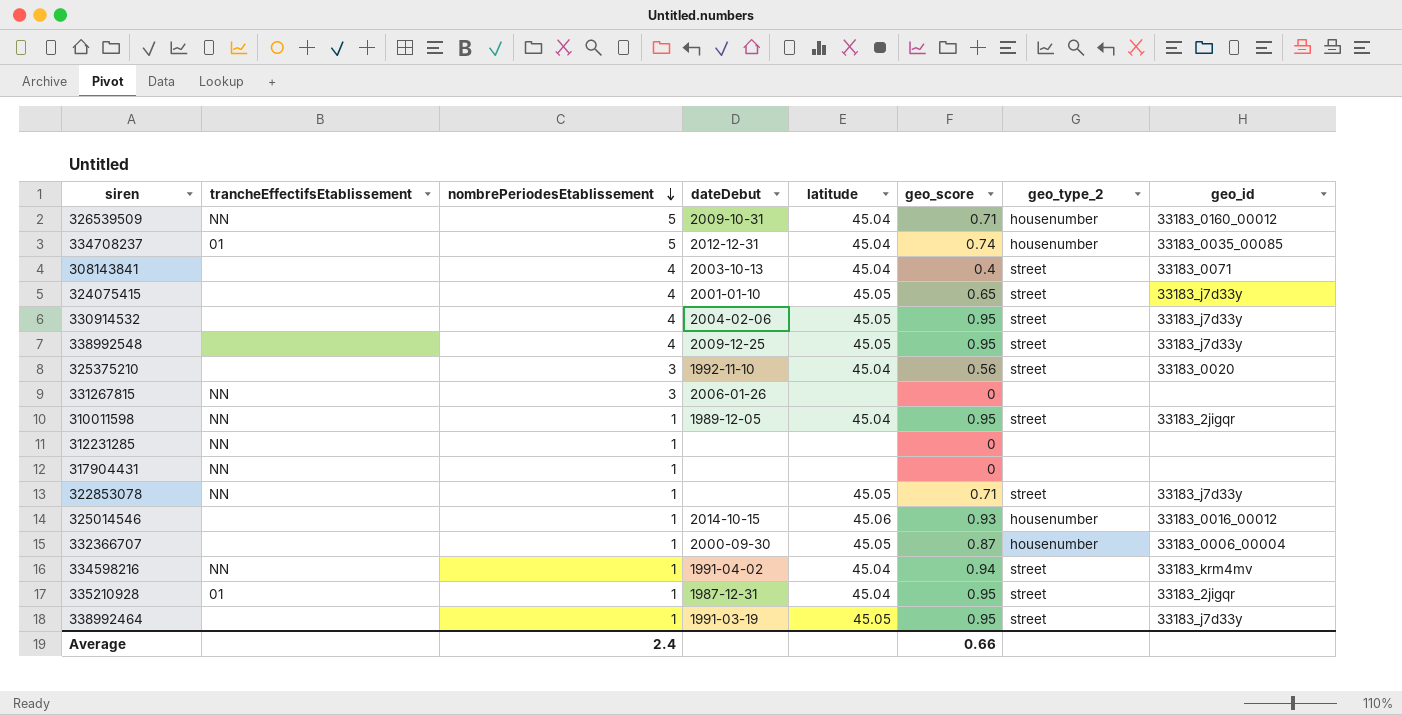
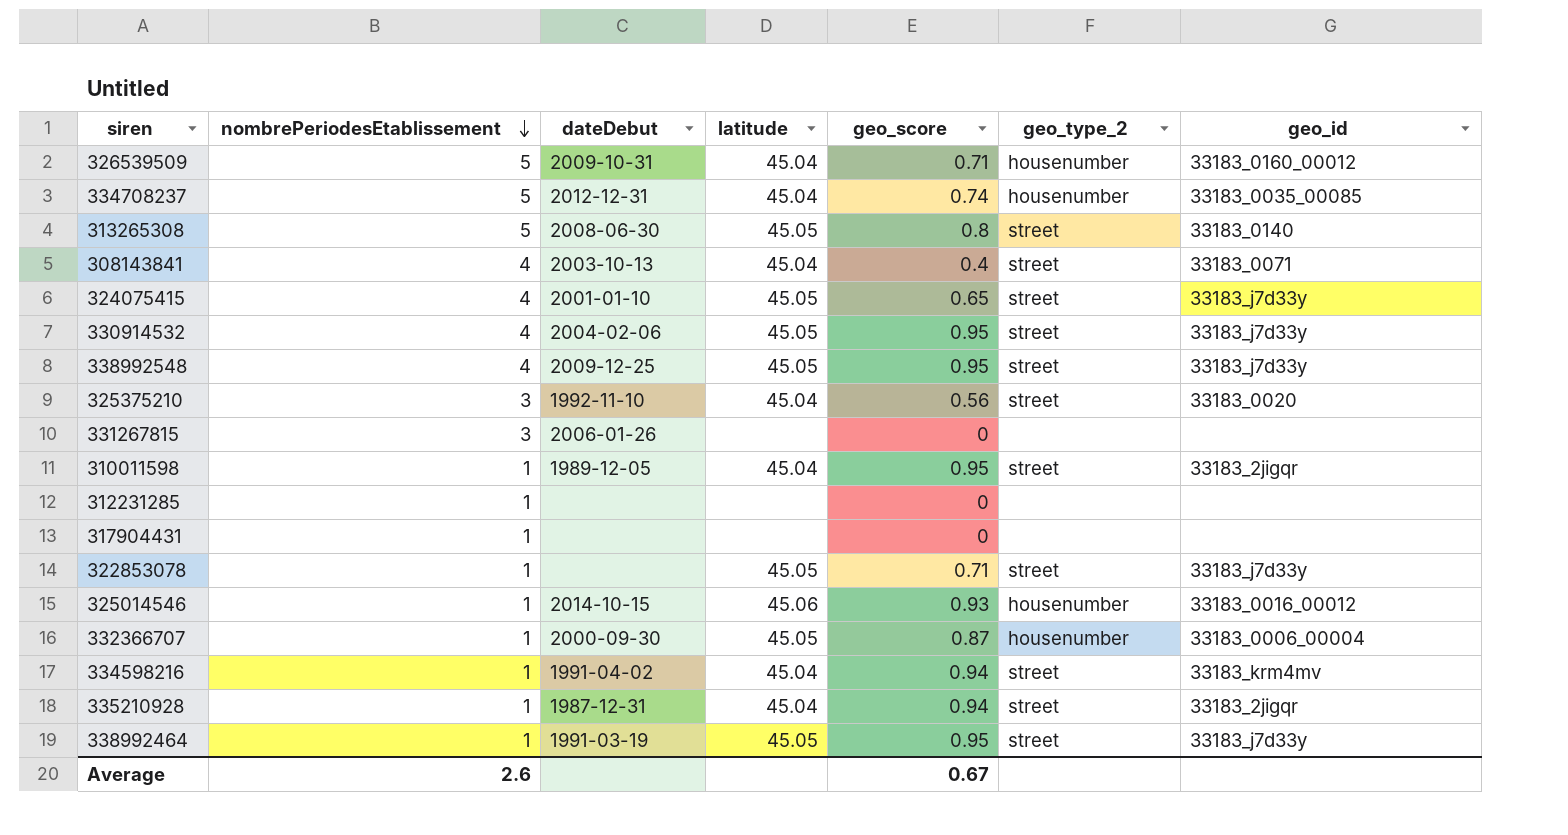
column trancheEffectifsEtablissement | position: 2 -> none
row 313265308: none -> 5 | 2008-06-30 | 45.05 | 0.8 | street | 33183_0140
335210928 | geo_score: 0.95 -> 0.94
Average | nombrePeriodesEtablissement: 2.4 -> 2.6
Average | geo_score: 0.66 -> 0.67

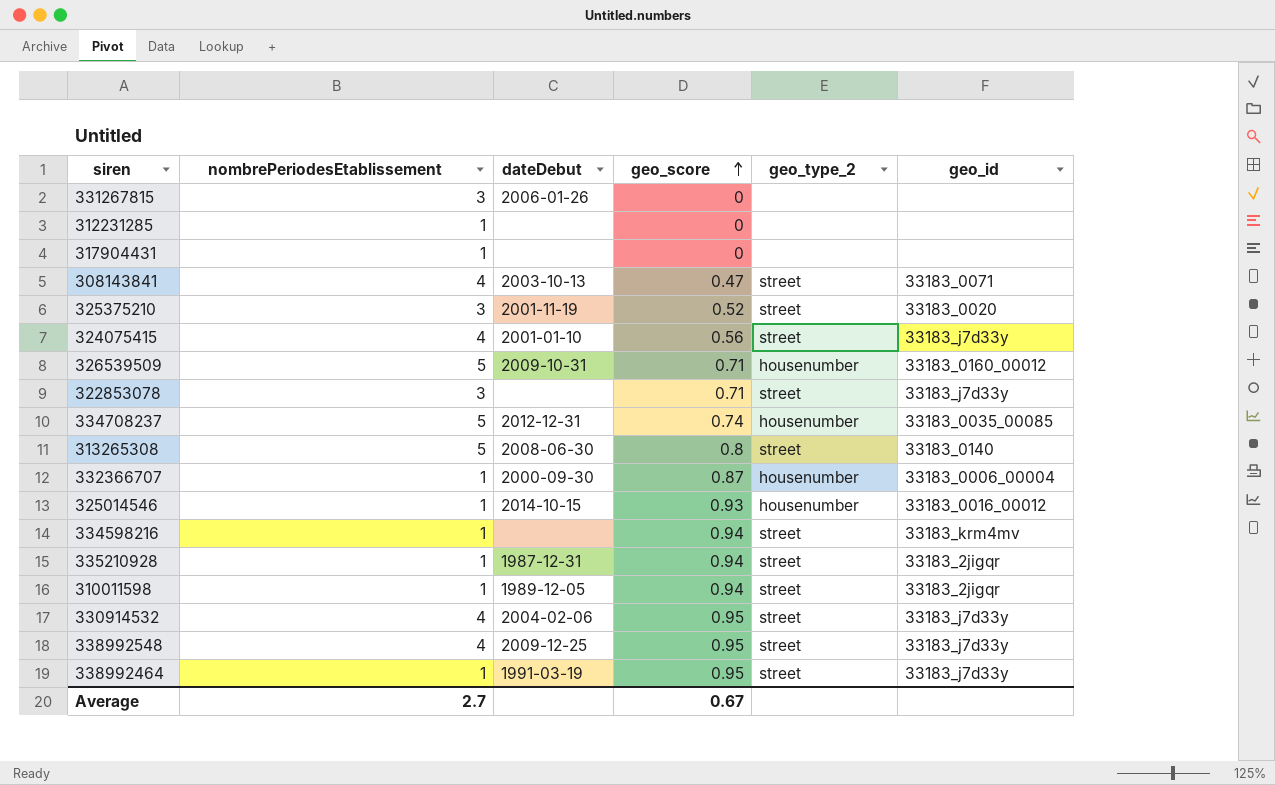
row order: nombrePeriodesEtablissement descending -> geo_score ascending
column latitude | position: 4 -> none
308143841 | geo_score: 0.4 -> 0.47
325375210 | dateDebut: 1992-11-10 -> 2001-11-19
325375210 | geo_score: 0.56 -> 0.52
324075415 | geo_score: 0.65 -> 0.56
322853078 | nombrePeriodesEtablissement: 1 -> 3
334598216 | dateDebut: 1991-04-02 -> none
310011598 | geo_score: 0.95 -> 0.94
Average | nombrePeriodesEtablissement: 2.6 -> 2.7

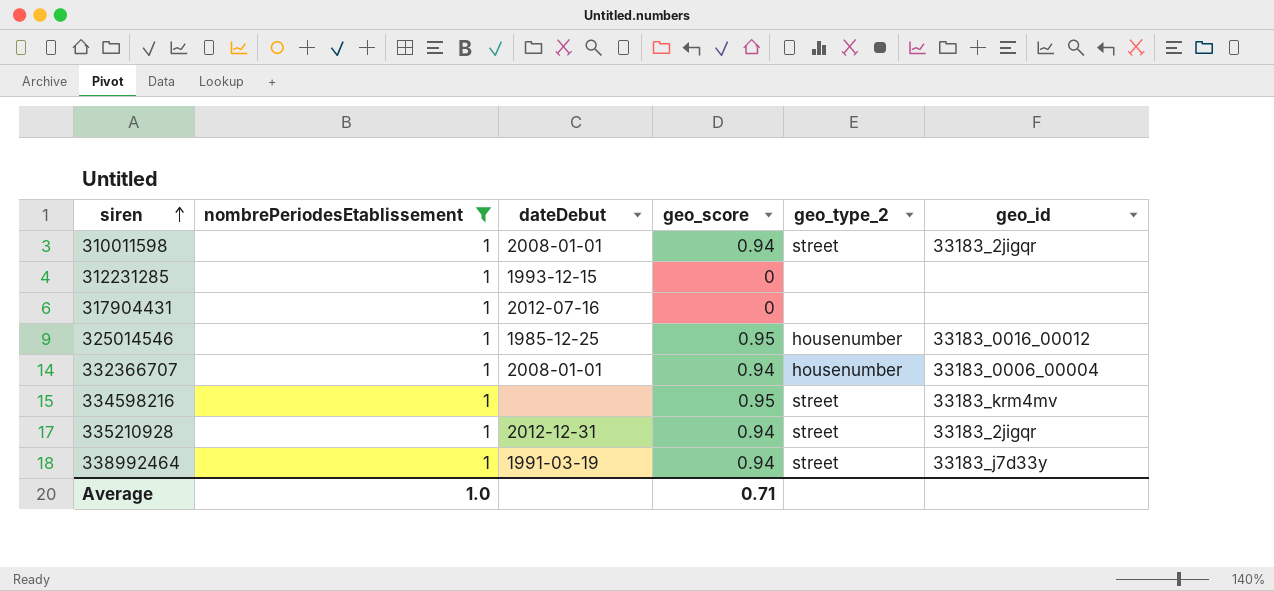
filter: none -> nombrePeriodesEtablissement = 1
row order: geo_score ascending -> siren ascending
310011598 | dateDebut: 1989-12-05 -> 2008-01-01
312231285 | dateDebut: none -> 1993-12-15
317904431 | dateDebut: none -> 2012-07-16
325014546 | dateDebut: 2014-10-15 -> 1985-12-25
325014546 | geo_score: 0.93 -> 0.95
332366707 | dateDebut: 2000-09-30 -> 2008-01-01
332366707 | geo_score: 0.87 -> 0.94
334598216 | geo_score: 0.94 -> 0.95
335210928 | dateDebut: 1987-12-31 -> 2012-12-31
338992464 | geo_score: 0.95 -> 0.94
Average | nombrePeriodesEtablissement: 2.7 -> 1.0
Average | geo_score: 0.67 -> 0.71

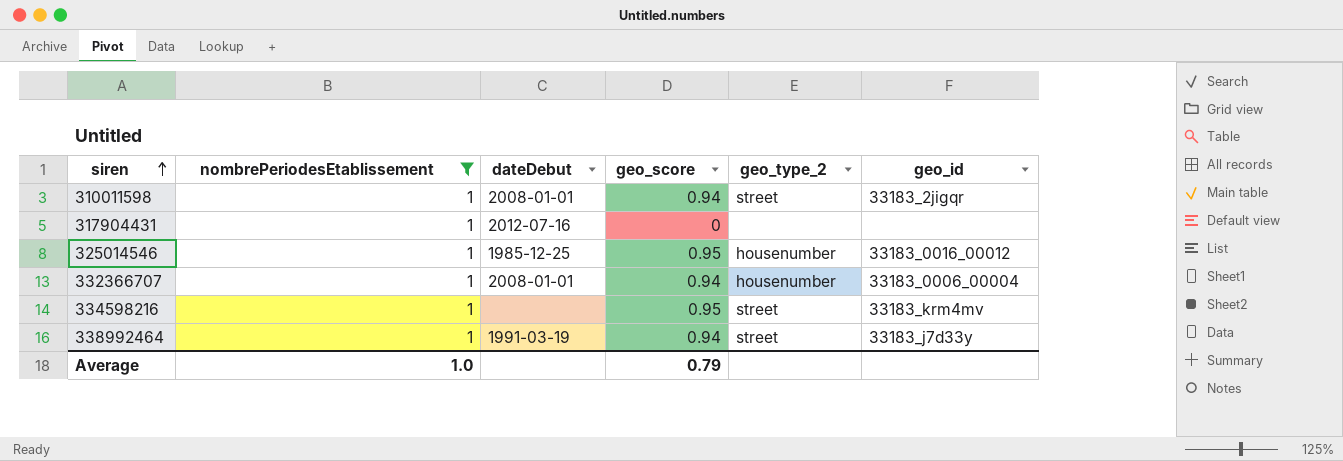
row 312231285: 1 | 1993-12-15 | 0 | none | none -> none
row 335210928: 1 | 2012-12-31 | 0.94 | street | 33183_2jigqr -> none
Average | geo_score: 0.71 -> 0.79

